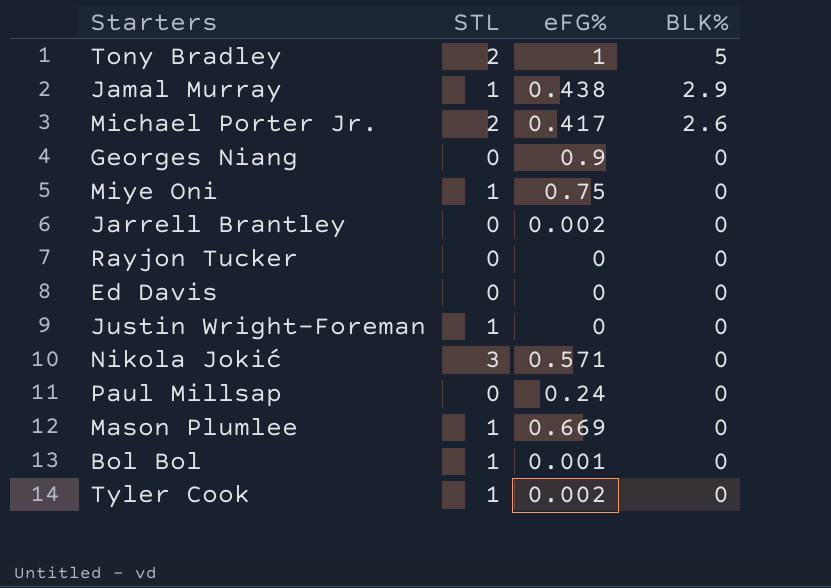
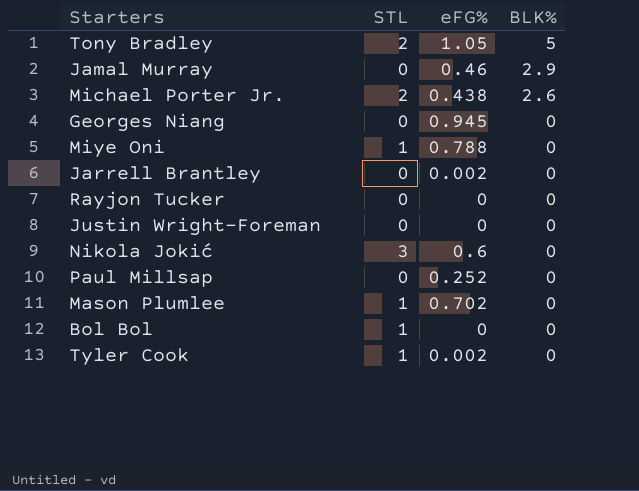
row Ed Davis: 0 | 0 | 0 -> none
Tony Bradley | eFG%: 1 -> 1.05
Jamal Murray | STL: 1 -> 0
Jamal Murray | eFG%: 0.438 -> 0.46
Michael Porter Jr. | eFG%: 0.417 -> 0.438
Georges Niang | eFG%: 0.9 -> 0.945
Miye Oni | eFG%: 0.75 -> 0.788
Justin Wright-Foreman | STL: 1 -> 0
Nikola Jokić | eFG%: 0.571 -> 0.6
Paul Millsap | eFG%: 0.24 -> 0.252
Mason Plumlee | eFG%: 0.669 -> 0.702
Bol Bol | eFG%: 0.001 -> 0

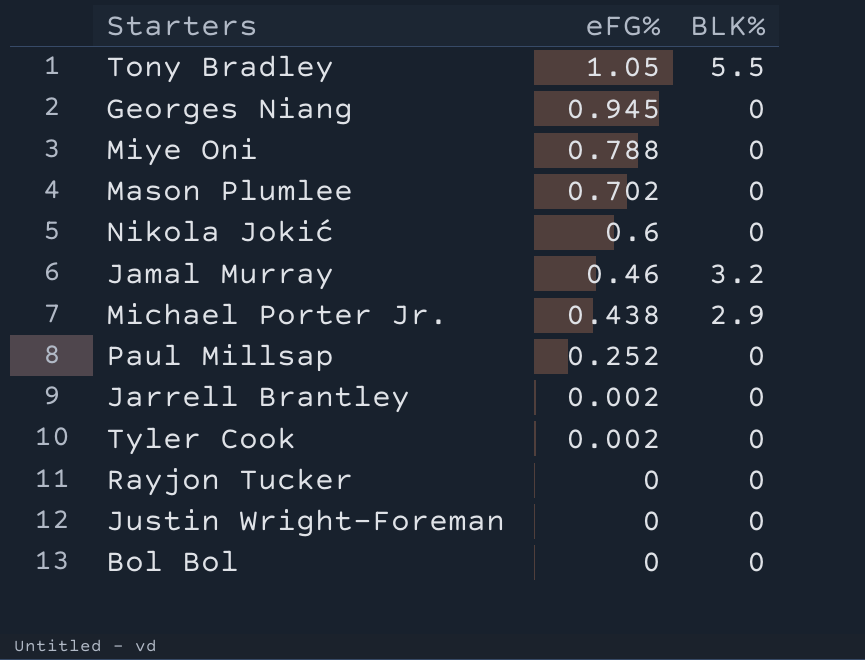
row order: BLK% descending -> eFG% descending
column STL | position: 2 -> none
Tony Bradley | BLK%: 5 -> 5.5
Jamal Murray | BLK%: 2.9 -> 3.2
Michael Porter Jr. | BLK%: 2.6 -> 2.9

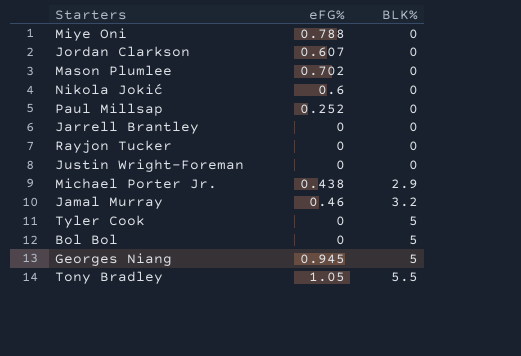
row order: eFG% descending -> BLK% ascending
row Jordan Clarkson: none -> 0.607 | 0
Jarrell Brantley | eFG%: 0.002 -> 0
Tyler Cook | eFG%: 0.002 -> 0
Tyler Cook | BLK%: 0 -> 5
Bol Bol | BLK%: 0 -> 5
Georges Niang | BLK%: 0 -> 5

